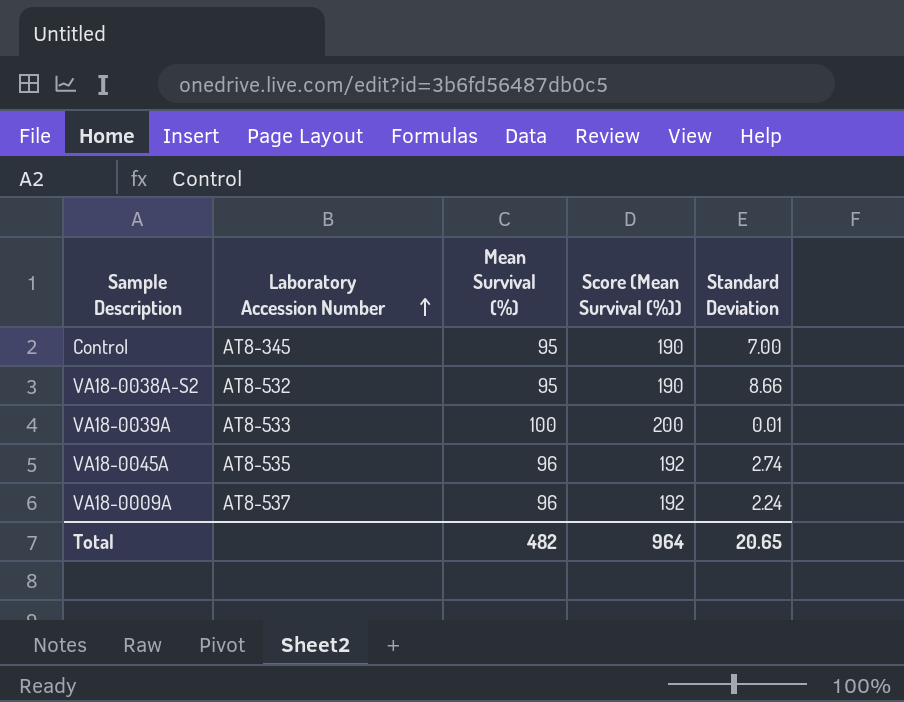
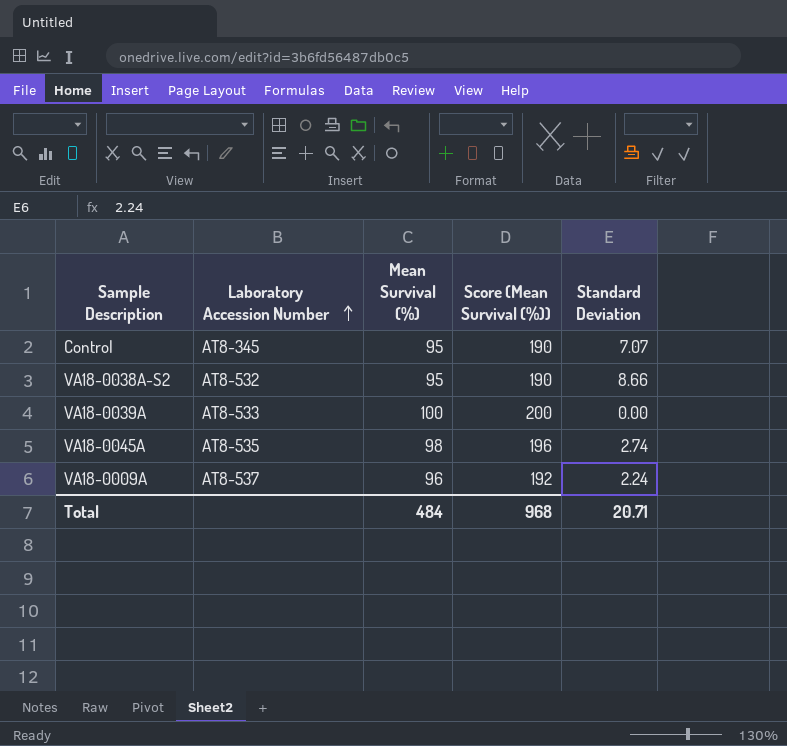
Control | Standard Deviation: 7.00 -> 7.07
VA18-0039A | Standard Deviation: 0.01 -> 0.00
VA18-0045A | Mean Survival (%): 96 -> 98
VA18-0045A | Score (Mean Survival (%)): 192 -> 196
Total | Mean Survival (%): 482 -> 484
Total | Score (Mean Survival (%)): 964 -> 968
Total | Standard Deviation: 20.65 -> 20.71

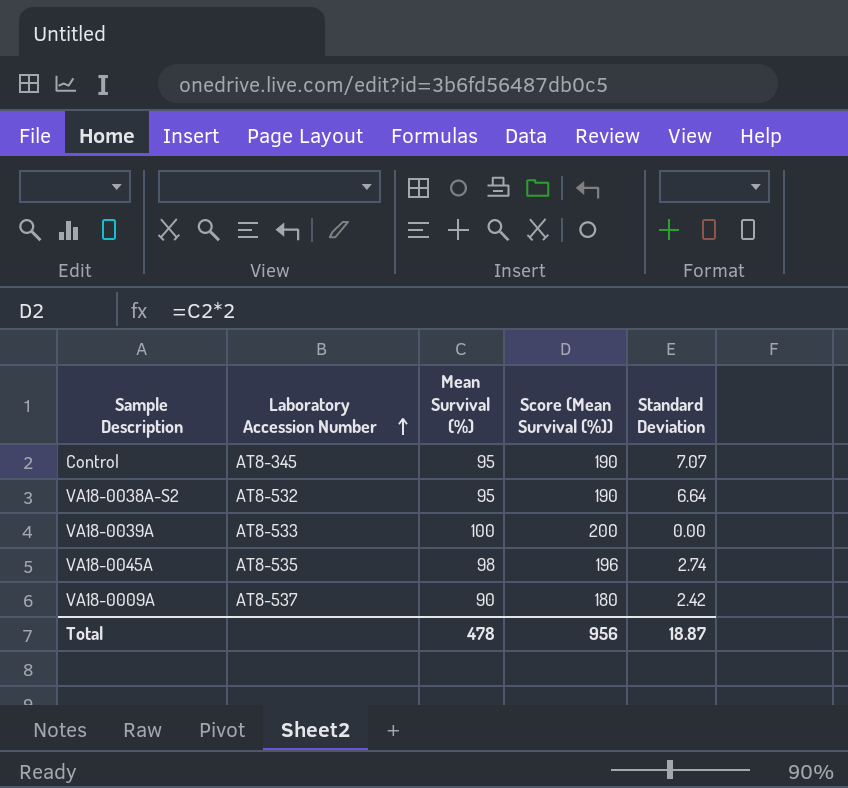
VA18-0038A-S2 | Standard Deviation: 8.66 -> 6.64
VA18-0009A | Mean Survival (%): 96 -> 90
VA18-0009A | Score (Mean Survival (%)): 192 -> 180
VA18-0009A | Standard Deviation: 2.24 -> 2.42
Total | Mean Survival (%): 484 -> 478
Total | Score (Mean Survival (%)): 968 -> 956
Total | Standard Deviation: 20.71 -> 18.87

